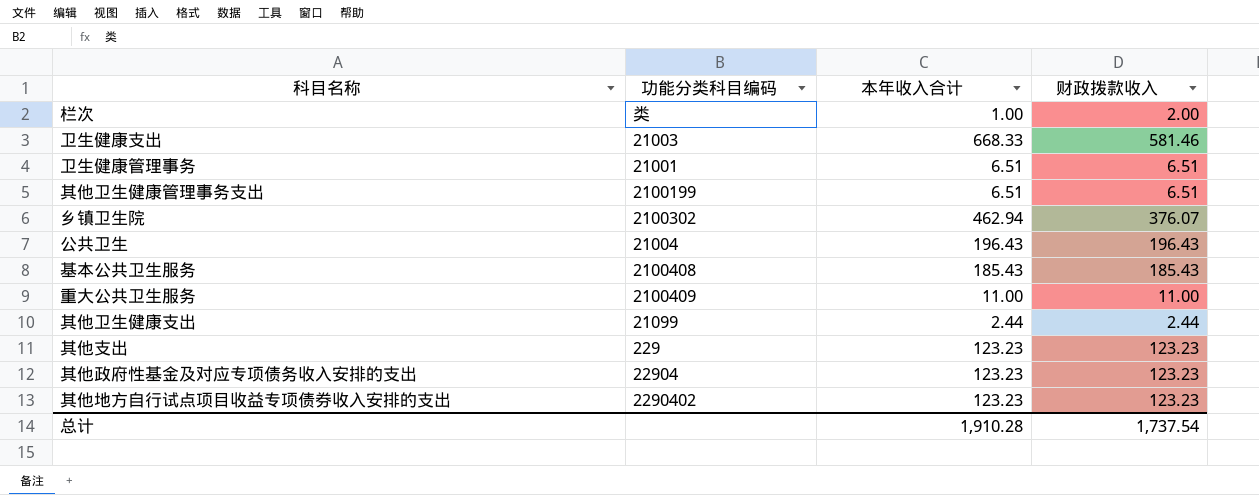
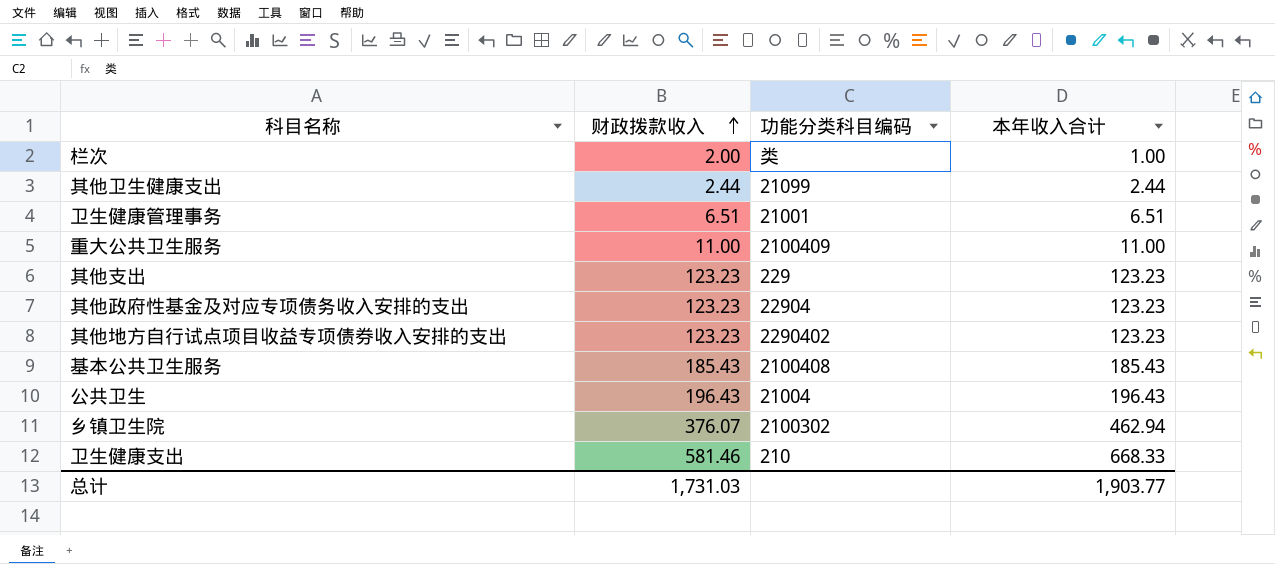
row order: none -> 财政拨款收入 ascending
column 财政拨款收入 | position: 4 -> 2
row 其他卫生健康管理事务支出: 2100199 | 6.51 | 6.51 -> none
卫生健康支出 | 功能分类科目编码: 21003 -> 210
总计 | 财政拨款收入: 1,737.54 -> 1,731.03
总计 | 本年收入合计: 1,910.28 -> 1,903.77

